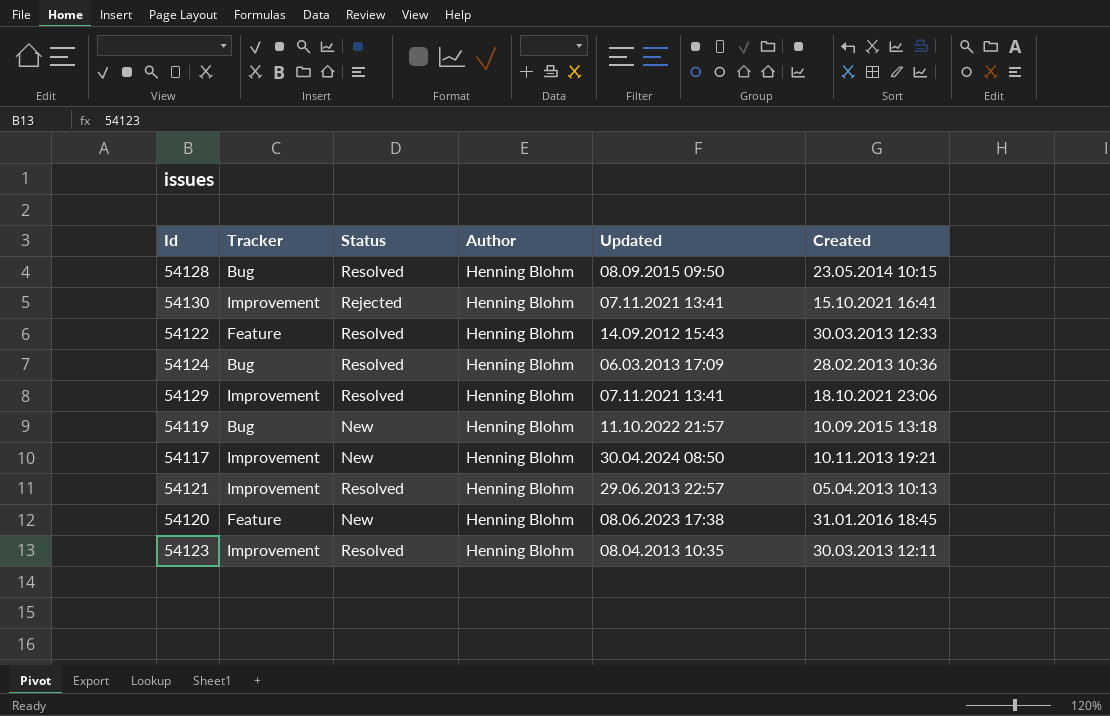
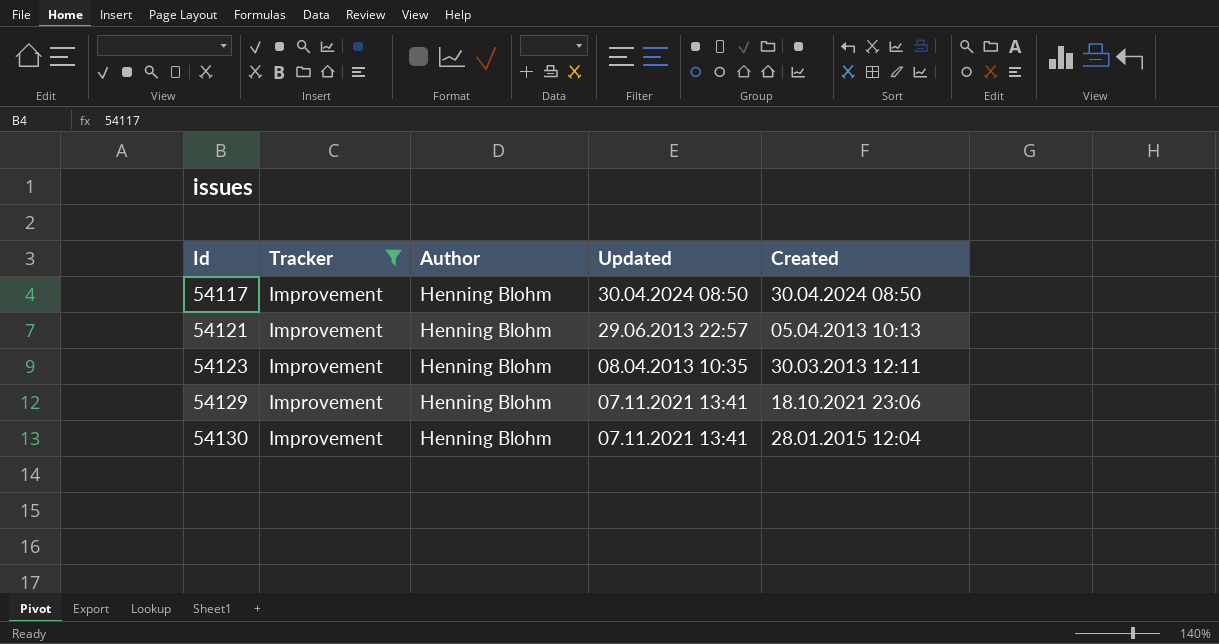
filter: none -> Tracker = Improvement
row order: none -> Id ascending
column Status | position: 3 -> none
54117 | Created: 10.11.2013 19:21 -> 30.04.2024 08:50
54130 | Created: 15.10.2021 16:41 -> 28.01.2015 12:04

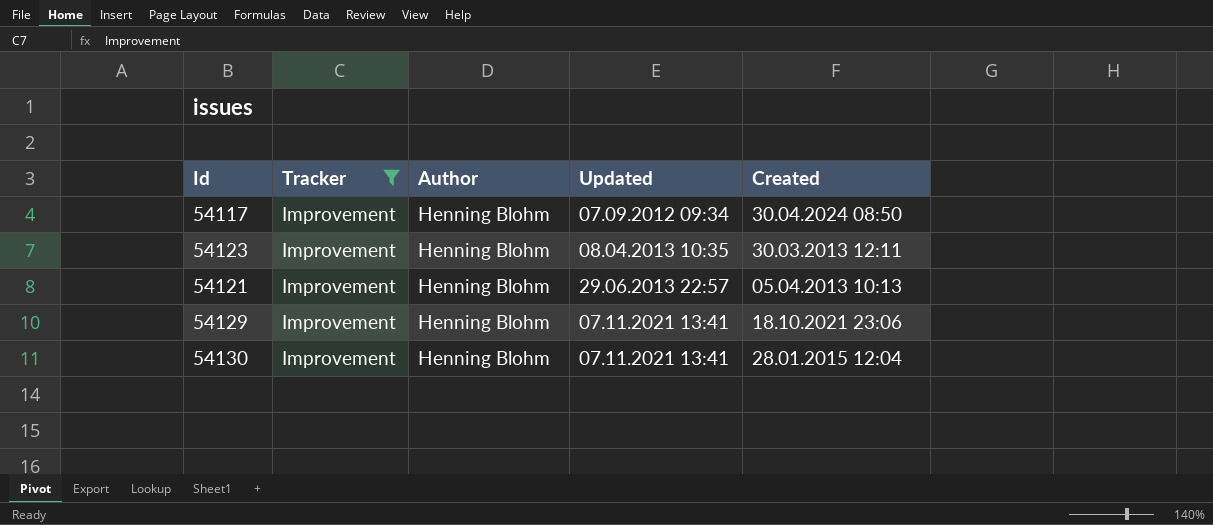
row order: Id ascending -> Updated ascending
54117 | Updated: 30.04.2024 08:50 -> 07.09.2012 09:34

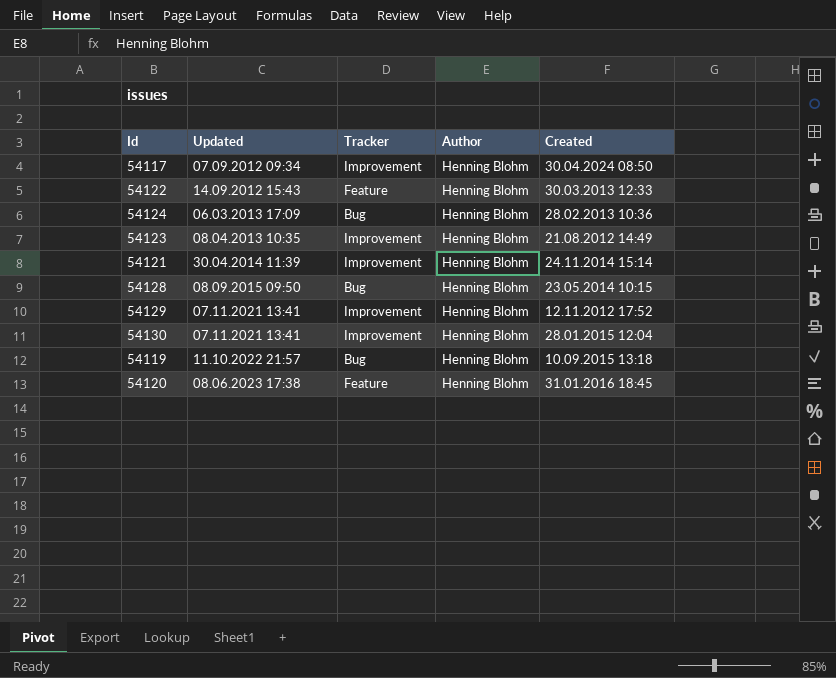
filter: Tracker = Improvement -> none
column Updated | position: 4 -> 2
54123 | Created: 30.03.2013 12:11 -> 21.08.2012 14:49
54121 | Updated: 29.06.2013 22:57 -> 30.04.2014 11:39
54121 | Created: 05.04.2013 10:13 -> 24.11.2014 15:14
54129 | Created: 18.10.2021 23:06 -> 12.11.2012 17:52

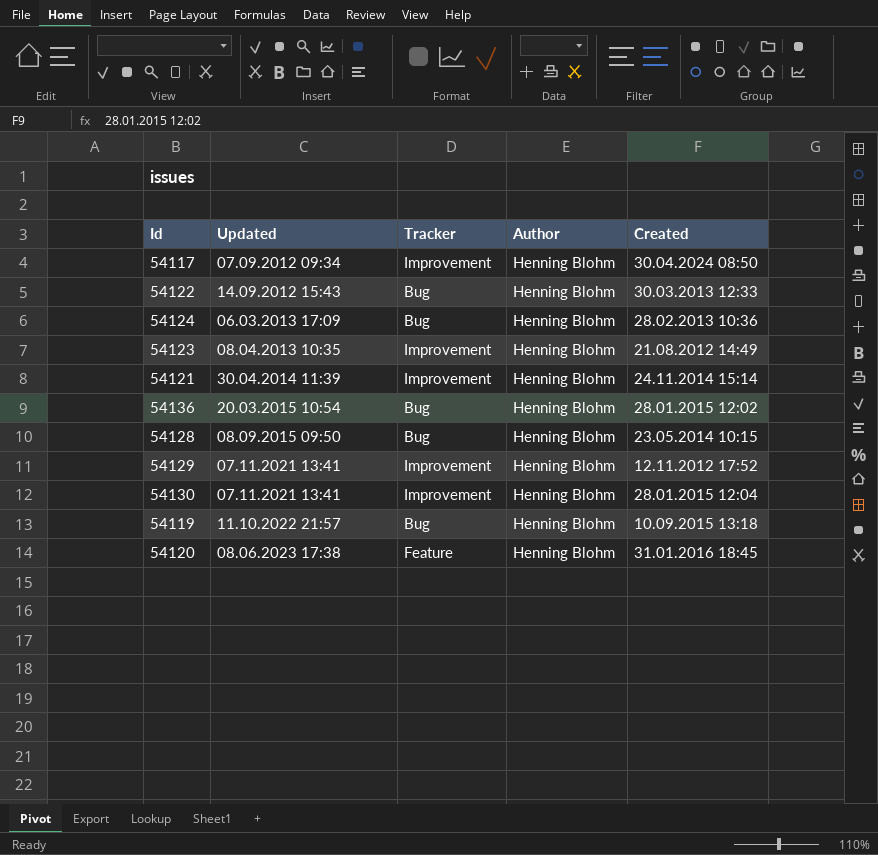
54122 | Tracker: Feature -> Bug
row 54136: none -> 20.03.2015 10:54 | Bug | Henning Blohm | 28.01.2015 12:02

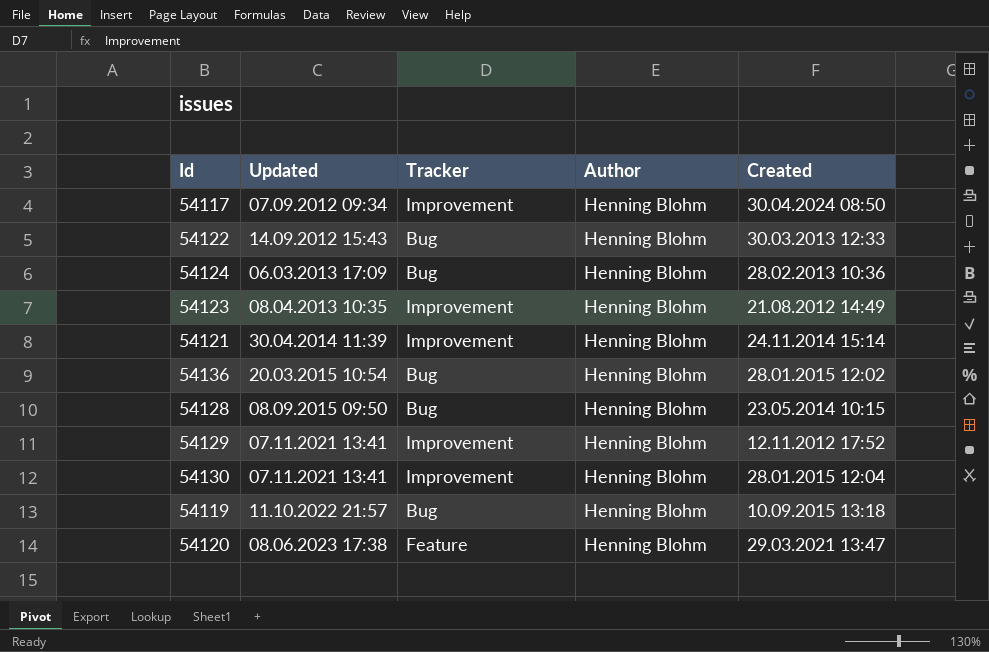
54120 | Created: 31.01.2016 18:45 -> 29.03.2021 13:47

